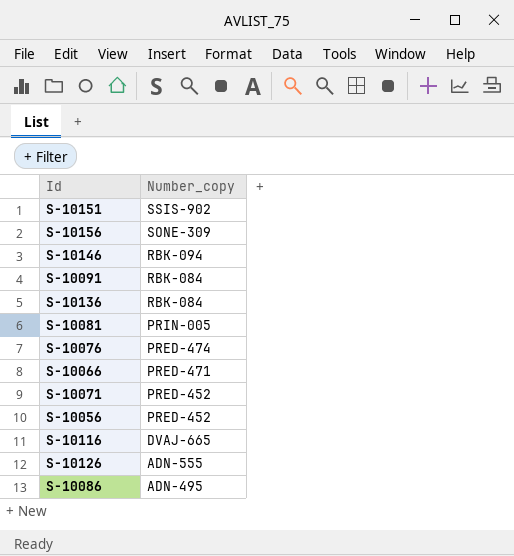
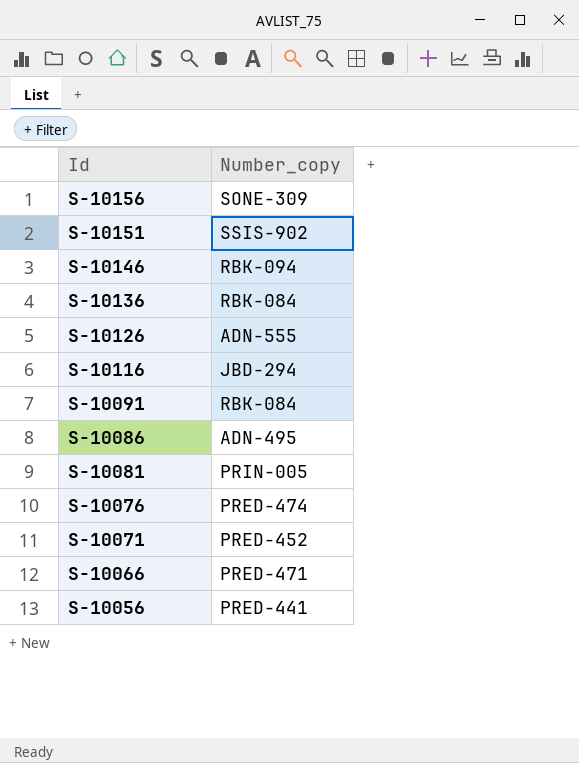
row order: Number_copy descending -> Id descending
S-10116 | Number_copy: DVAJ-665 -> JBD-294
S-10056 | Number_copy: PRED-452 -> PRED-441

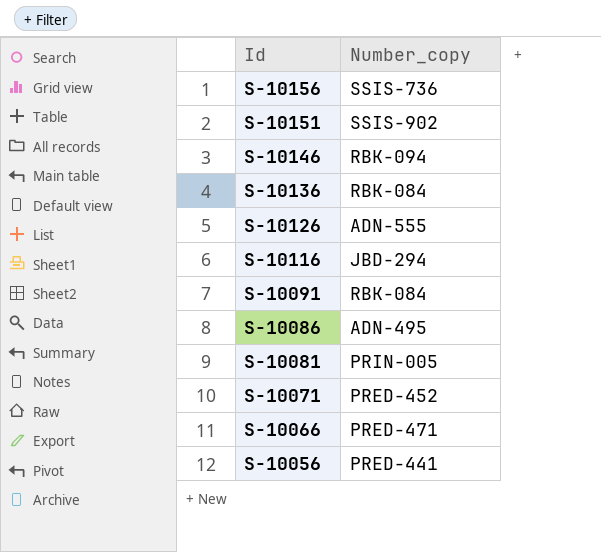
row S-10076: PRED-474 -> none
S-10156 | Number_copy: SONE-309 -> SSIS-736

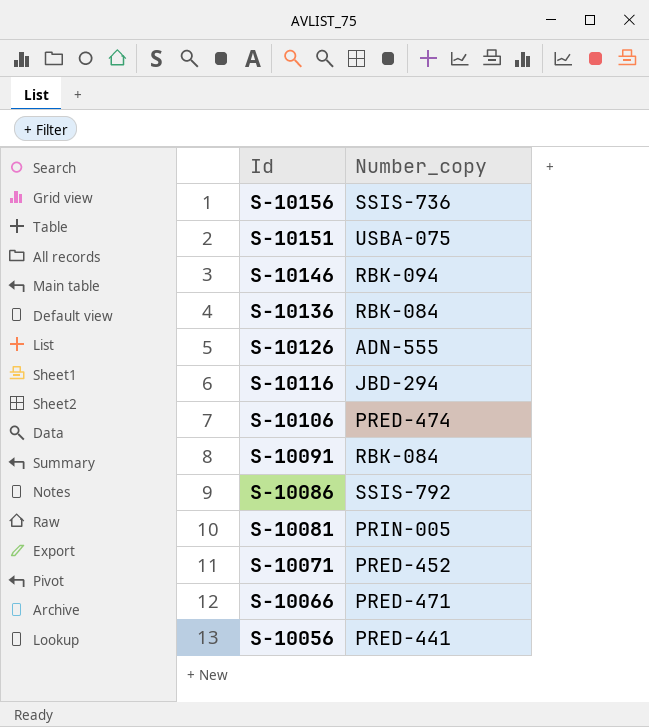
S-10151 | Number_copy: SSIS-902 -> USBA-075
row S-10106: none -> PRED-474
S-10086 | Number_copy: ADN-495 -> SSIS-792

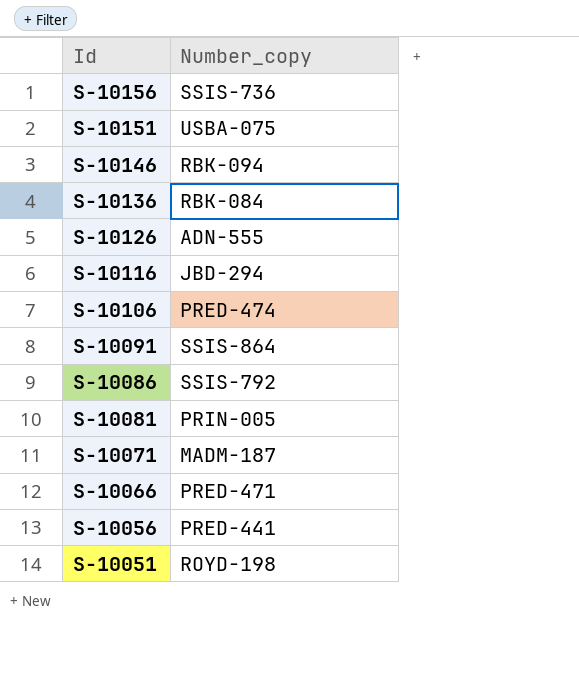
S-10091 | Number_copy: RBK-084 -> SSIS-864
S-10071 | Number_copy: PRED-452 -> MADM-187
row S-10051: none -> ROYD-198

